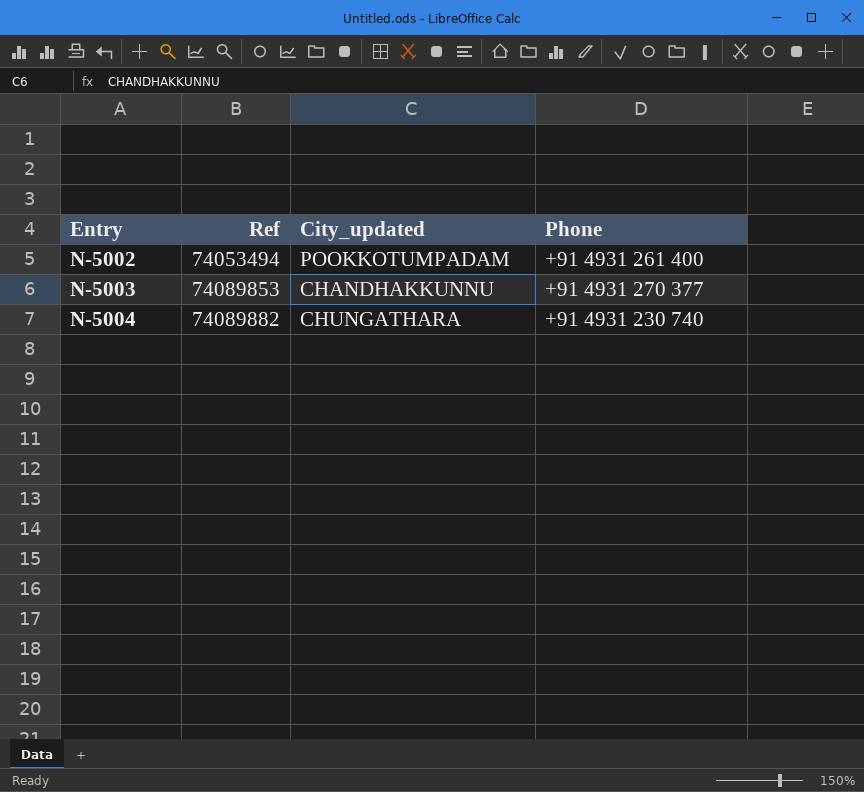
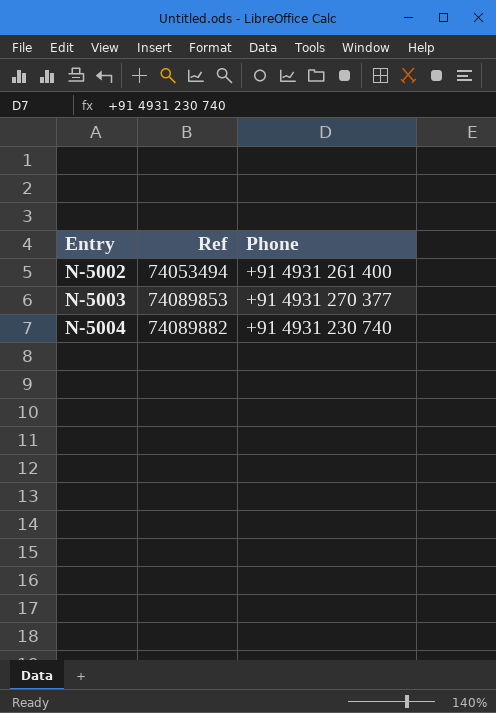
column City_updated | position: 3 -> none

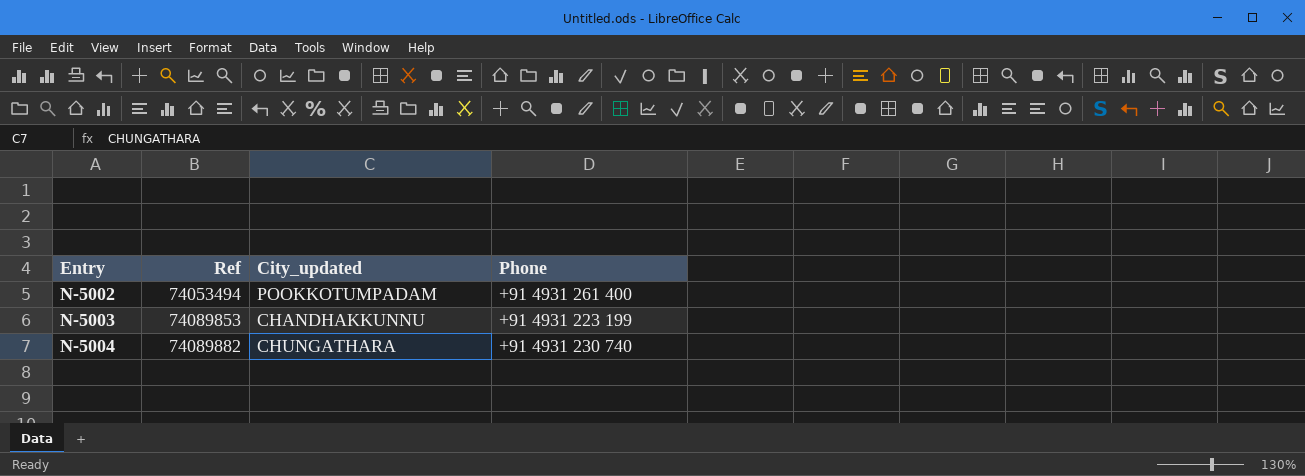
column City_updated | position: none -> 3
N-5003 | Phone: +91 4931 270 377 -> +91 4931 223 199

